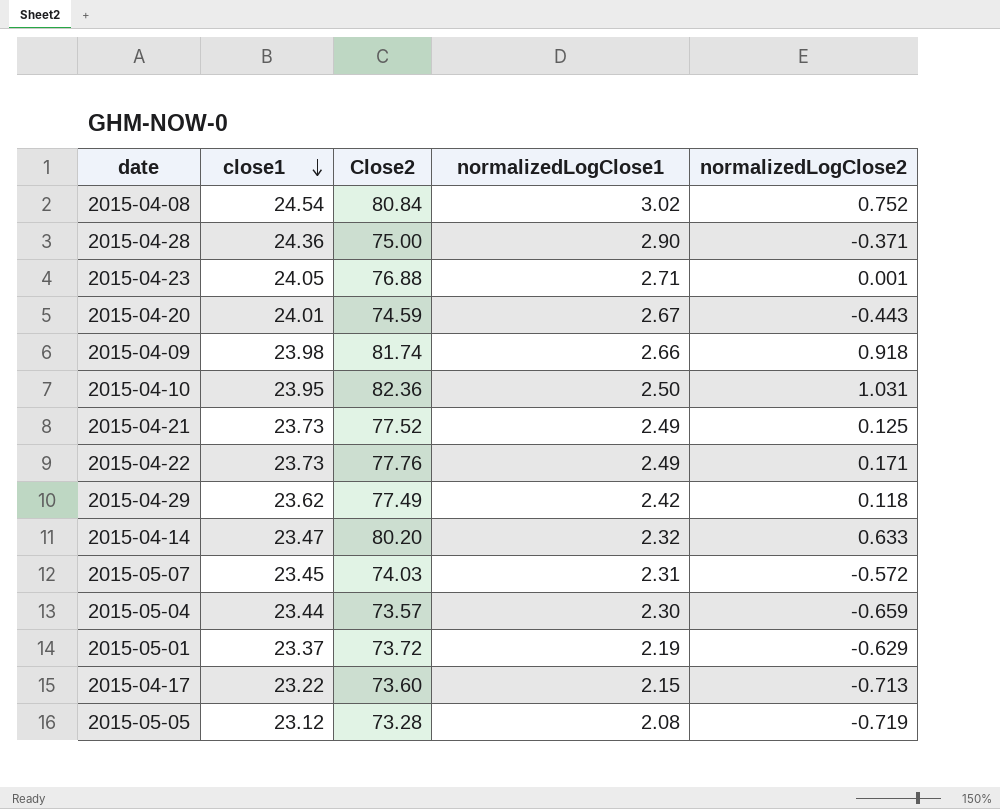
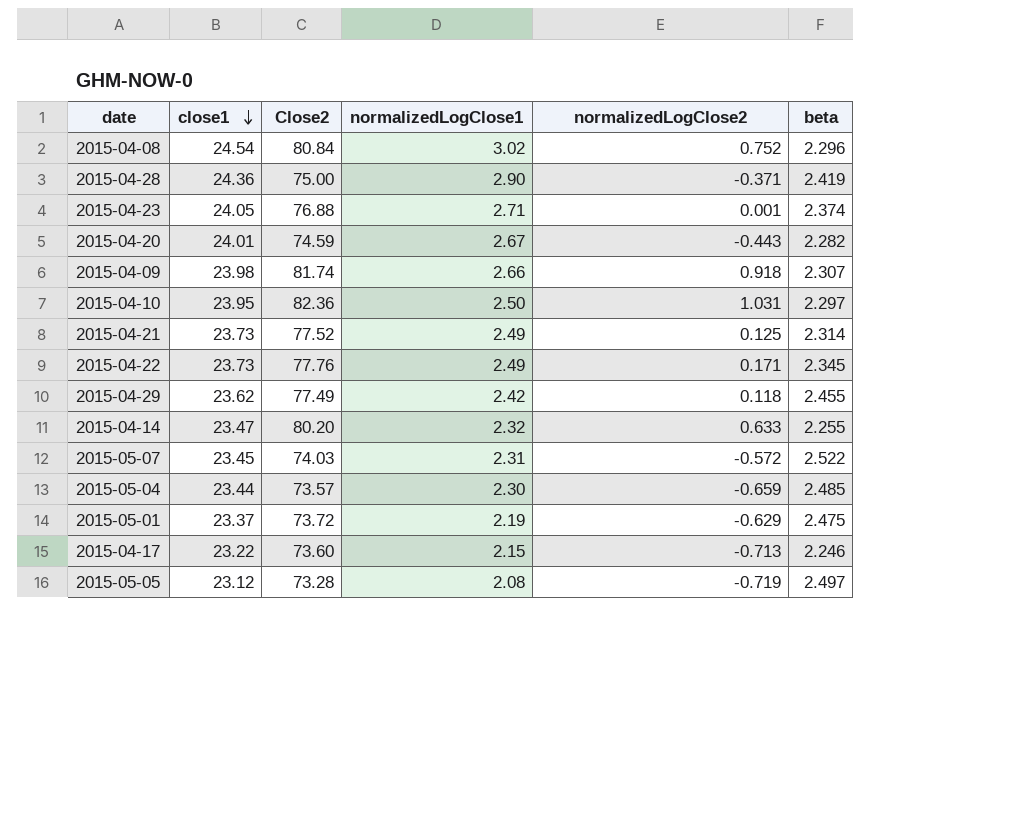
column beta | position: none -> 6

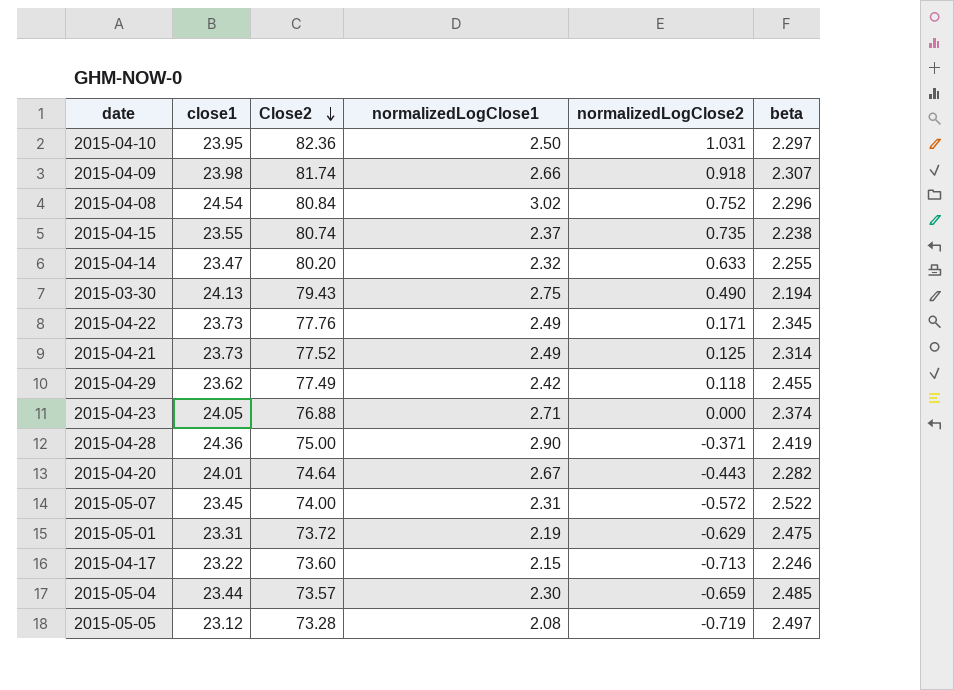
row order: close1 descending -> Close2 descending
row 2015-04-15: none -> 23.55 | 80.74 | 2.37 | 0.735 | 2.238
row 2015-03-30: none -> 24.13 | 79.43 | 2.75 | 0.490 | 2.194
2015-04-23 | normalizedLogClose2: 0.001 -> 0.000
2015-04-20 | Close2: 74.59 -> 74.64
2015-05-07 | Close2: 74.03 -> 74.00
2015-05-01 | close1: 23.37 -> 23.31

